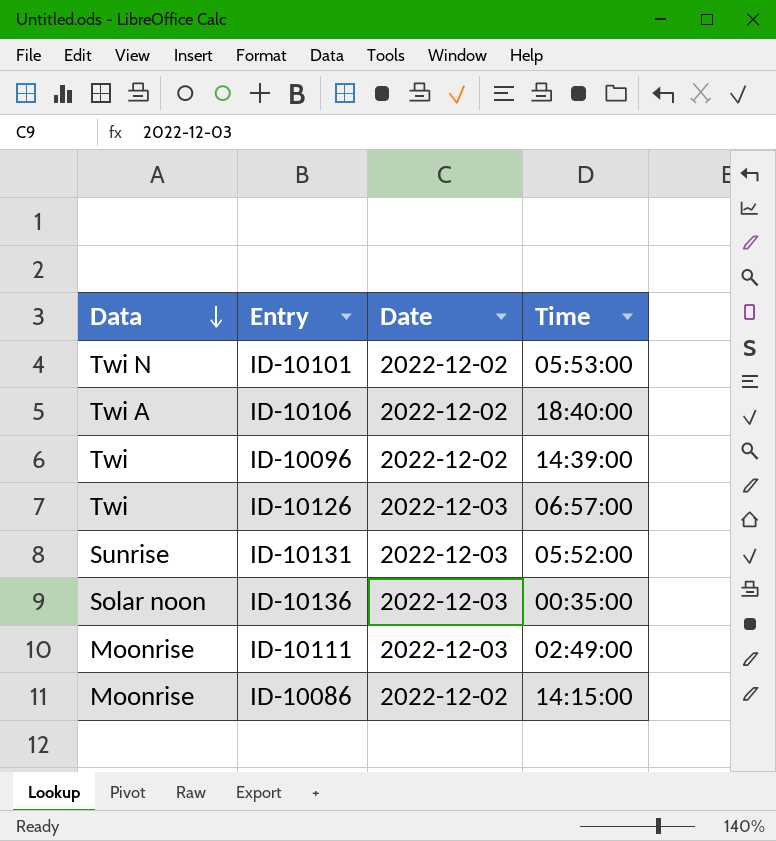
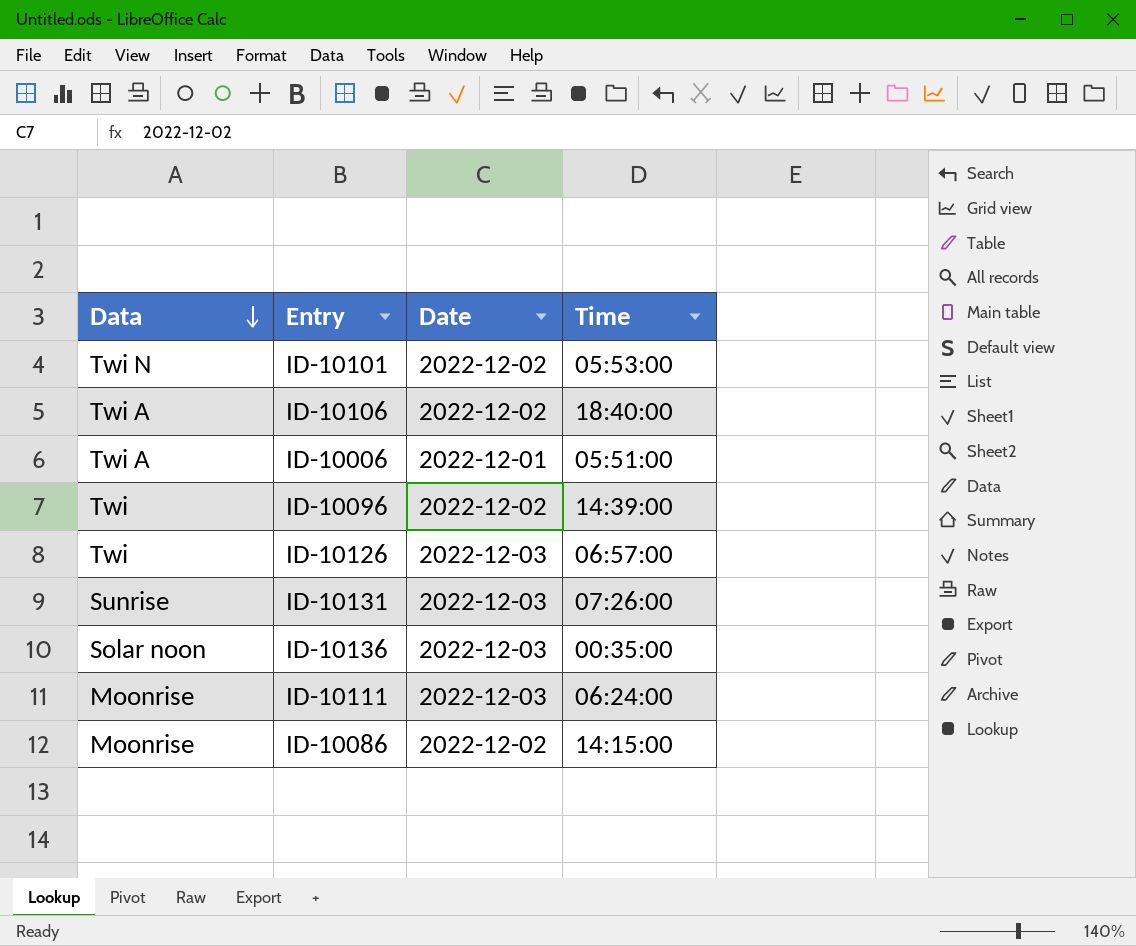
row ID-10006: none -> Twi A | 2022-12-01 | 05:51:00
ID-10131 | Time: 05:52:00 -> 07:26:00
ID-10111 | Time: 02:49:00 -> 06:24:00

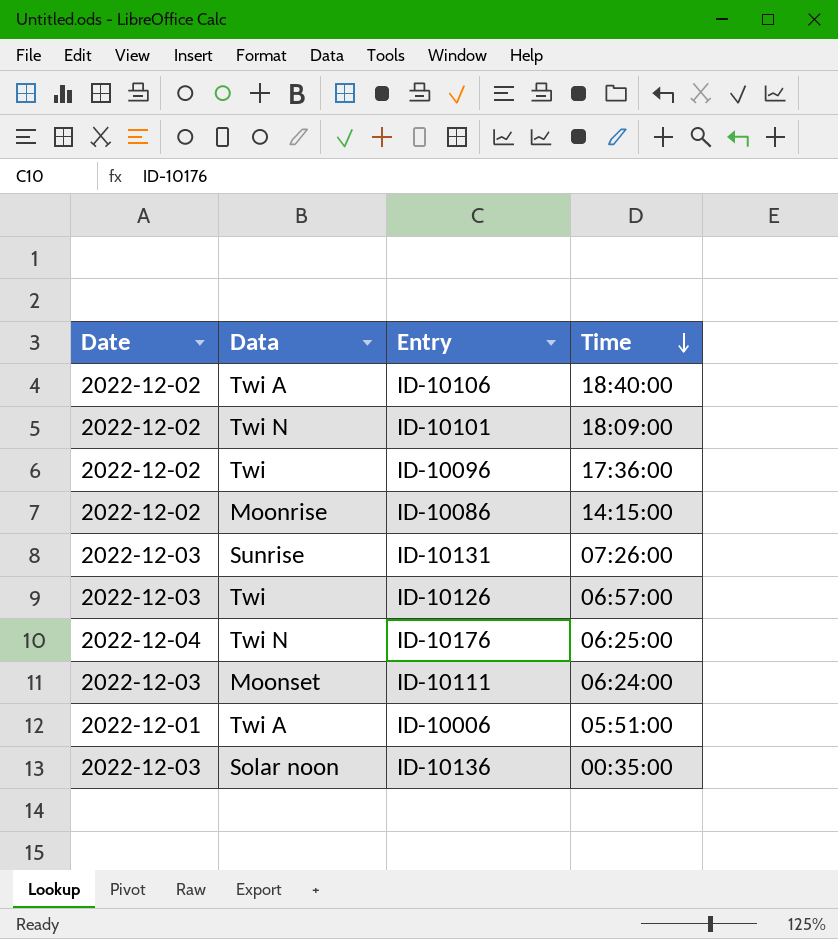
row order: Data descending -> Time descending
column Date | position: 3 -> 1
ID-10101 | Time: 05:53:00 -> 18:09:00
ID-10096 | Time: 14:39:00 -> 17:36:00
row ID-10176: none -> 2022-12-04 | Twi N | 06:25:00
ID-10111 | Data: Moonrise -> Moonset

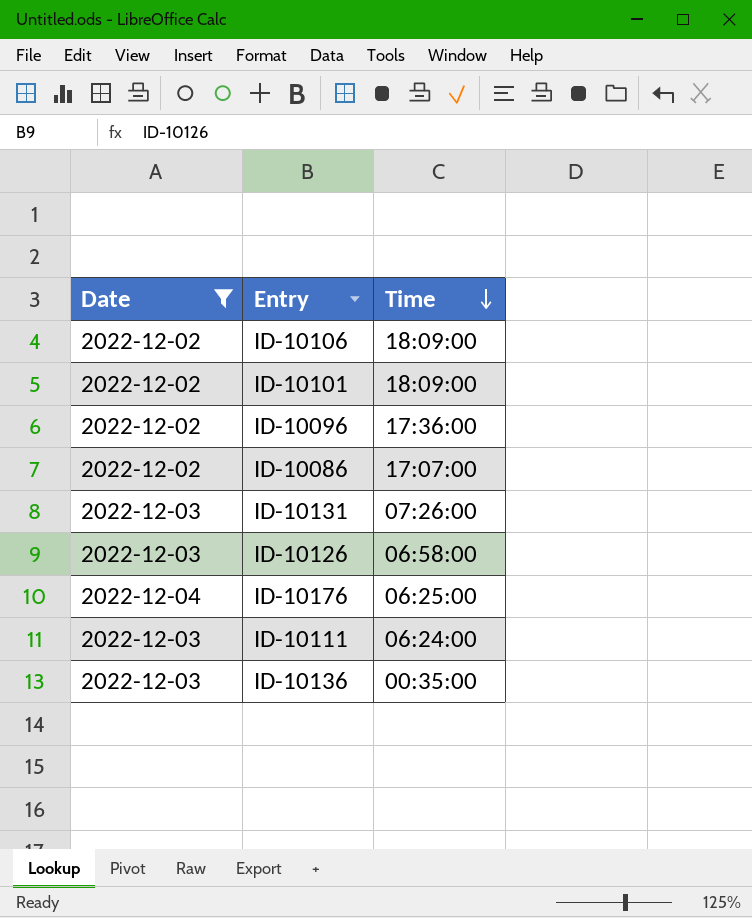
filter: none -> Date != 2022-12-01
column Data | position: 2 -> none
ID-10106 | Time: 18:40:00 -> 18:09:00
ID-10086 | Time: 14:15:00 -> 17:07:00
ID-10126 | Time: 06:57:00 -> 06:58:00

